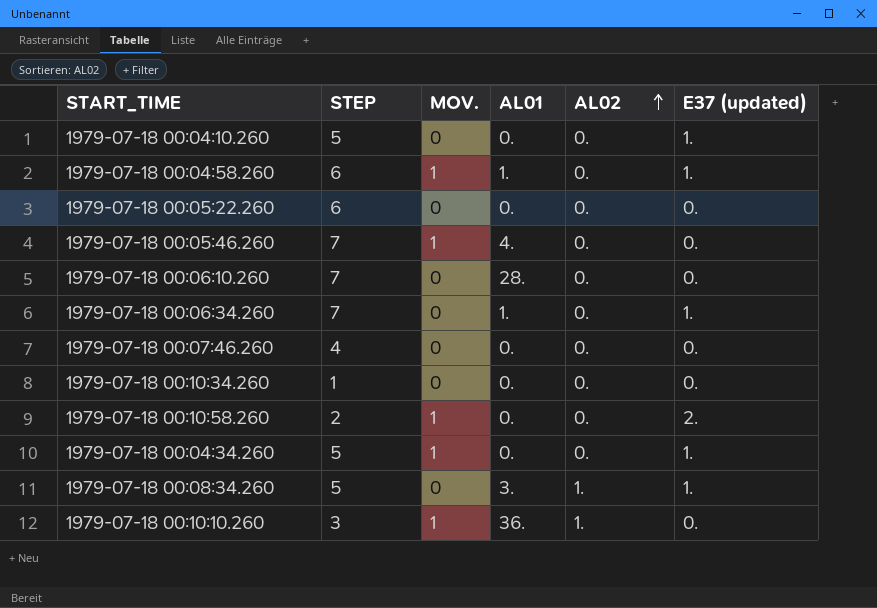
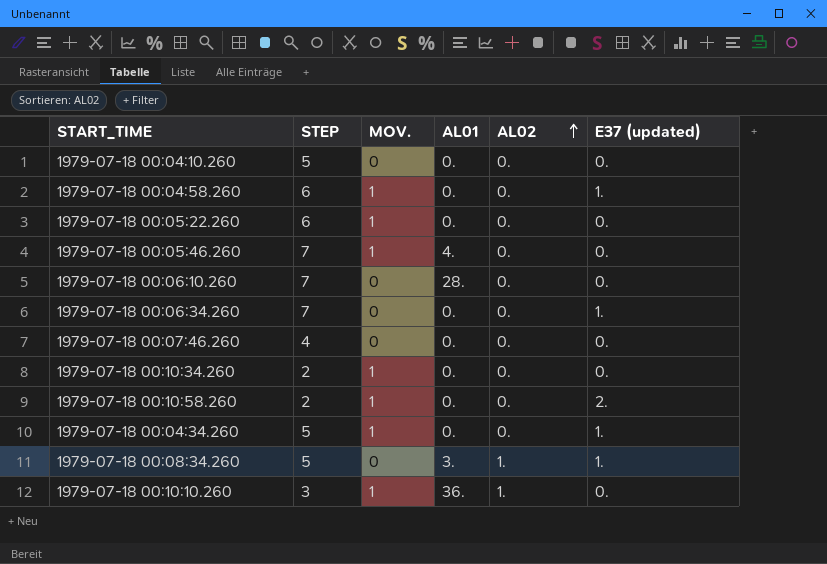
1979-07-18 00:04:10.260 | E37 (updated): 1. -> 0.
1979-07-18 00:04:58.260 | AL01: 1. -> 0.
1979-07-18 00:05:22.260 | MOV.: 0 -> 1
1979-07-18 00:06:34.260 | AL01: 1. -> 0.
1979-07-18 00:10:34.260 | STEP: 1 -> 2
1979-07-18 00:10:34.260 | MOV.: 0 -> 1

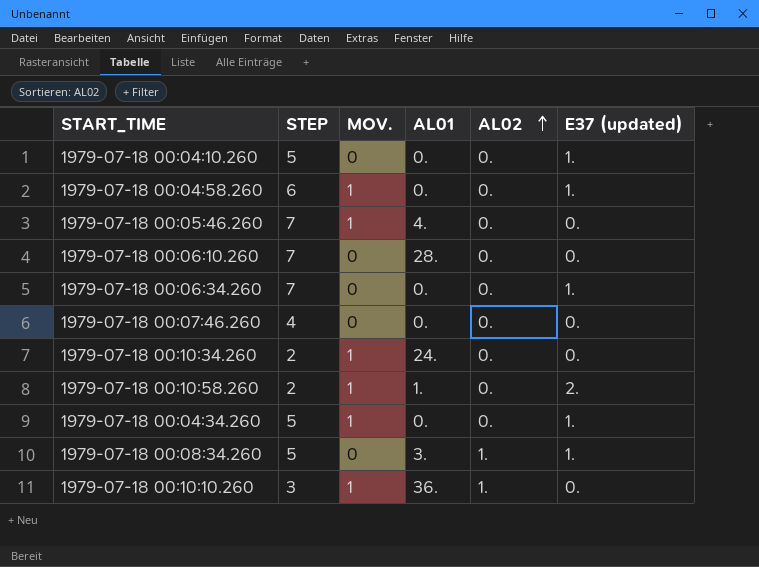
row 1979-07-18 00:05:22.260: 6 | 1 | 0. | 0. | 0. -> none
1979-07-18 00:04:10.260 | E37 (updated): 0. -> 1.
1979-07-18 00:10:34.260 | AL01: 0. -> 24.
1979-07-18 00:10:58.260 | AL01: 0. -> 1.

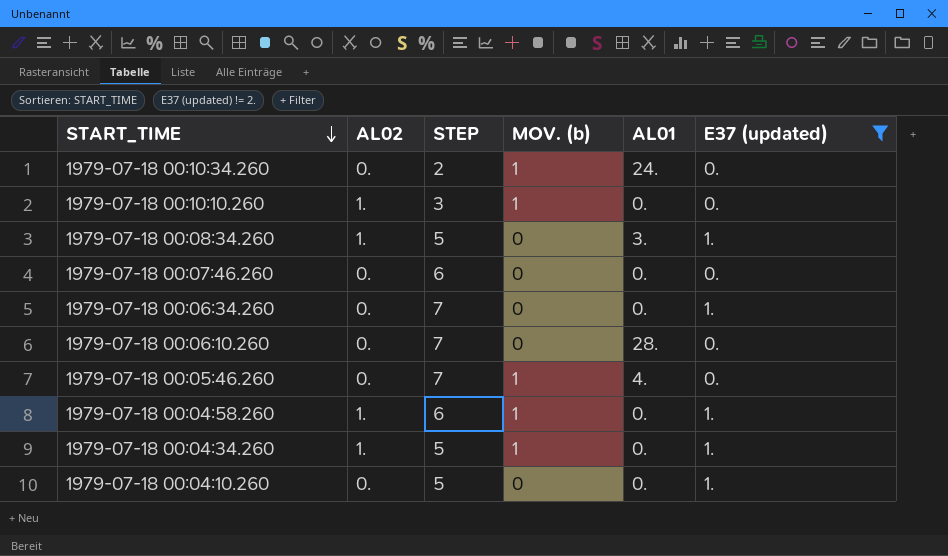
filter: none -> E37 (updated) != 2.
row order: AL02 ascending -> START_TIME descending
column AL02 | position: 5 -> 2
column name: MOV. -> MOV. (b)
1979-07-18 00:10:10.260 | AL01: 36. -> 0.
1979-07-18 00:07:46.260 | STEP: 4 -> 6
1979-07-18 00:04:58.260 | AL02: 0. -> 1.
1979-07-18 00:04:34.260 | AL02: 0. -> 1.

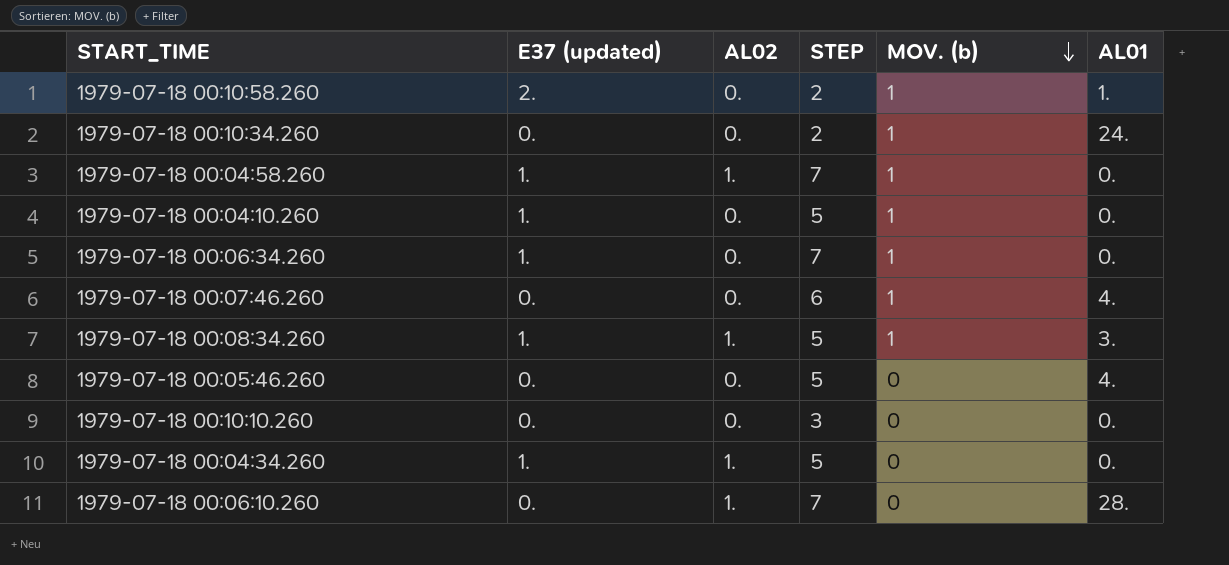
filter: E37 (updated) != 2. -> none
row order: START_TIME descending -> MOV. (b) descending
column E37 (updated) | position: 6 -> 2
1979-07-18 00:04:58.260 | STEP: 6 -> 7
1979-07-18 00:04:10.260 | MOV. (b): 0 -> 1
1979-07-18 00:06:34.260 | MOV. (b): 0 -> 1
1979-07-18 00:07:46.260 | MOV. (b): 0 -> 1
1979-07-18 00:07:46.260 | AL01: 0. -> 4.
1979-07-18 00:08:34.260 | MOV. (b): 0 -> 1
1979-07-18 00:05:46.260 | STEP: 7 -> 5
1979-07-18 00:05:46.260 | MOV. (b): 1 -> 0
1979-07-18 00:10:10.260 | AL02: 1. -> 0.
1979-07-18 00:10:10.260 | MOV. (b): 1 -> 0
1979-07-18 00:04:34.260 | MOV. (b): 1 -> 0
1979-07-18 00:06:10.260 | AL02: 0. -> 1.

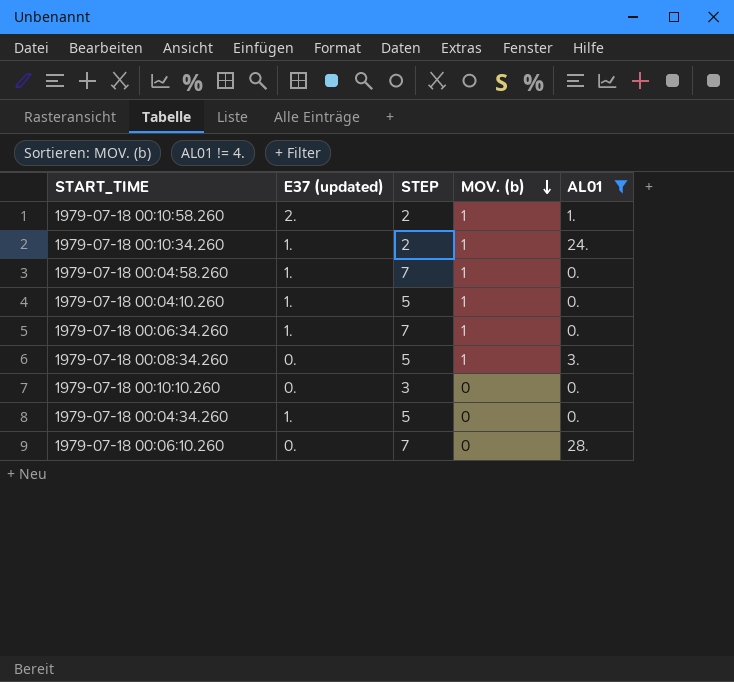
filter: none -> AL01 != 4.
column AL02 | position: 3 -> none
1979-07-18 00:10:34.260 | E37 (updated): 0. -> 1.
1979-07-18 00:08:34.260 | E37 (updated): 1. -> 0.

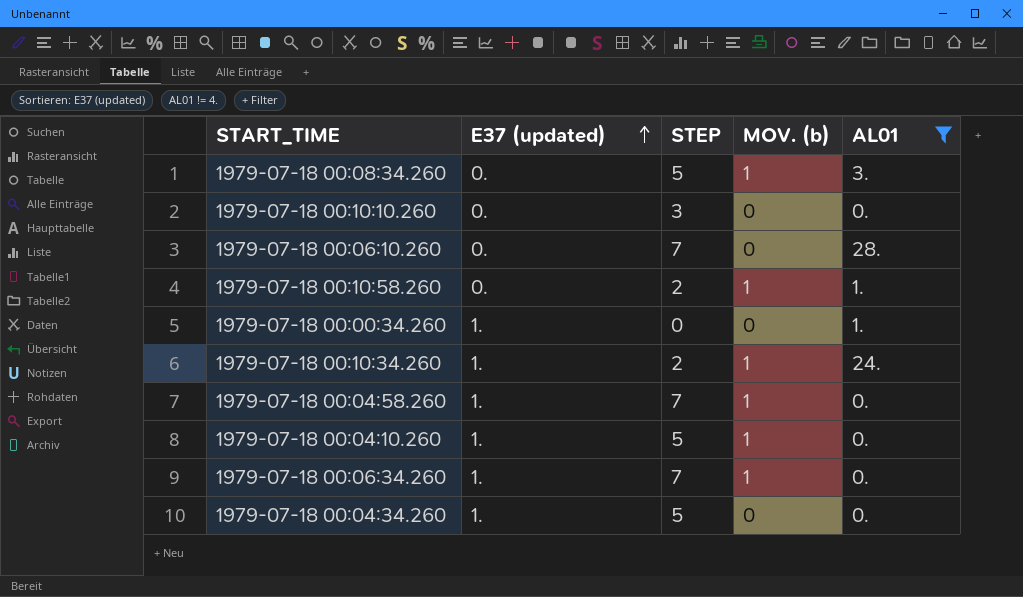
row order: MOV. (b) descending -> E37 (updated) ascending
1979-07-18 00:10:58.260 | E37 (updated): 2. -> 0.
row 1979-07-18 00:00:34.260: none -> 1. | 0 | 0 | 1.

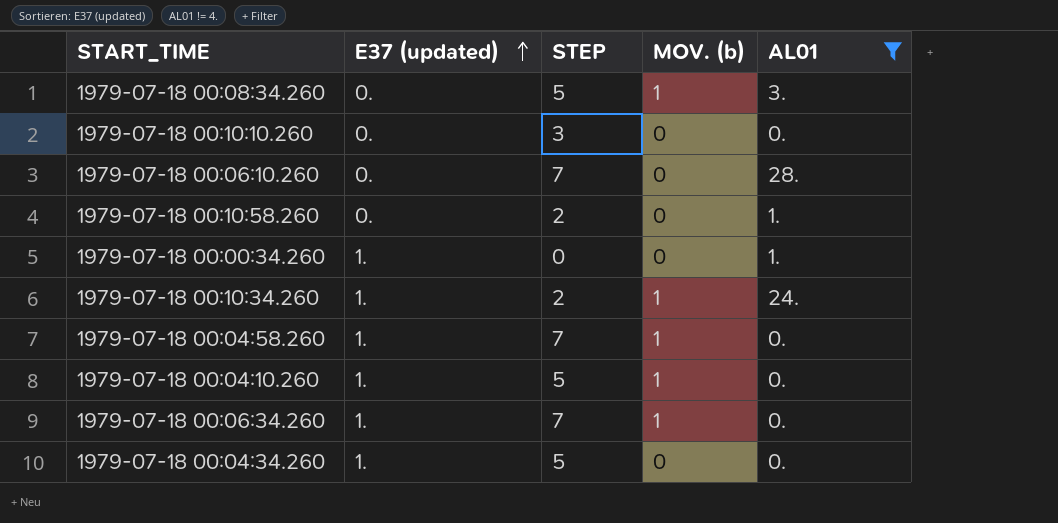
1979-07-18 00:10:58.260 | MOV. (b): 1 -> 0

